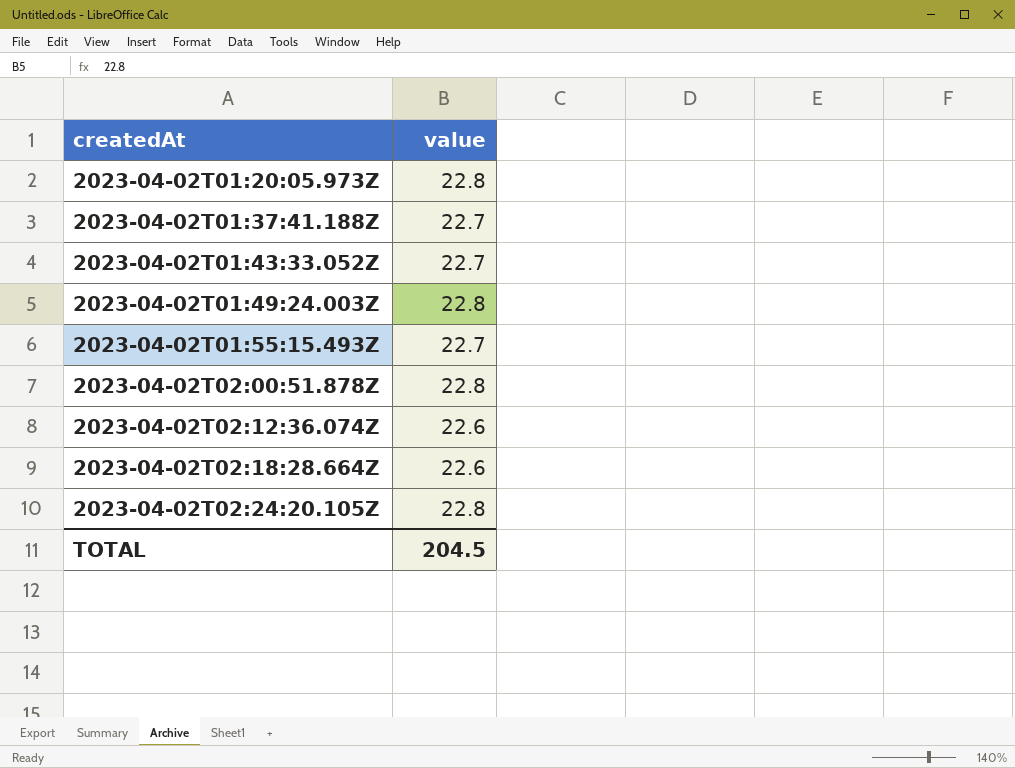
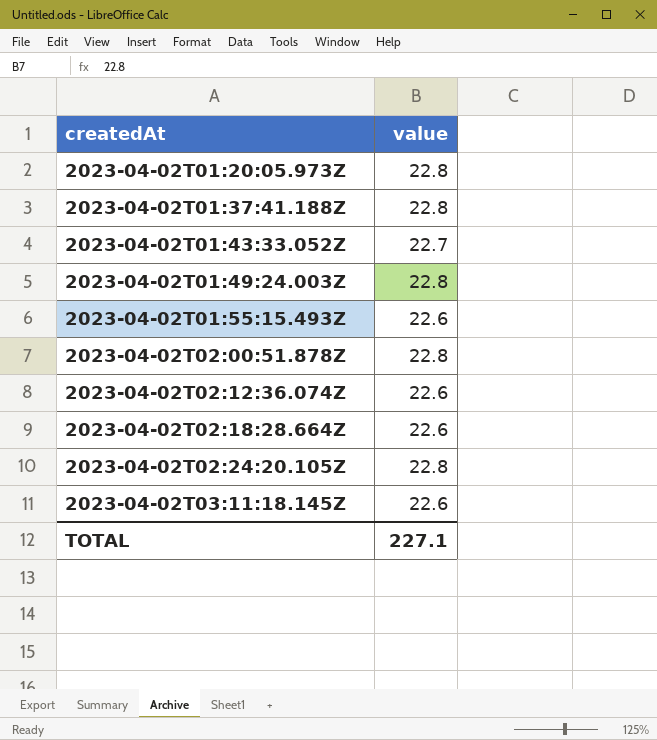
2023-04-02T01:37:41.188Z | value: 22.7 -> 22.8
2023-04-02T01:55:15.493Z | value: 22.7 -> 22.6
row 2023-04-02T03:11:18.145Z: none -> 22.6
TOTAL | value: 204.5 -> 227.1

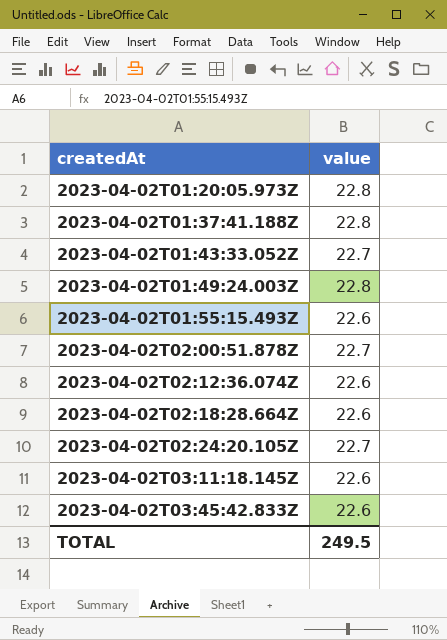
2023-04-02T02:00:51.878Z | value: 22.8 -> 22.7
2023-04-02T02:24:20.105Z | value: 22.8 -> 22.7
row 2023-04-02T03:45:42.833Z: none -> 22.6
TOTAL | value: 227.1 -> 249.5

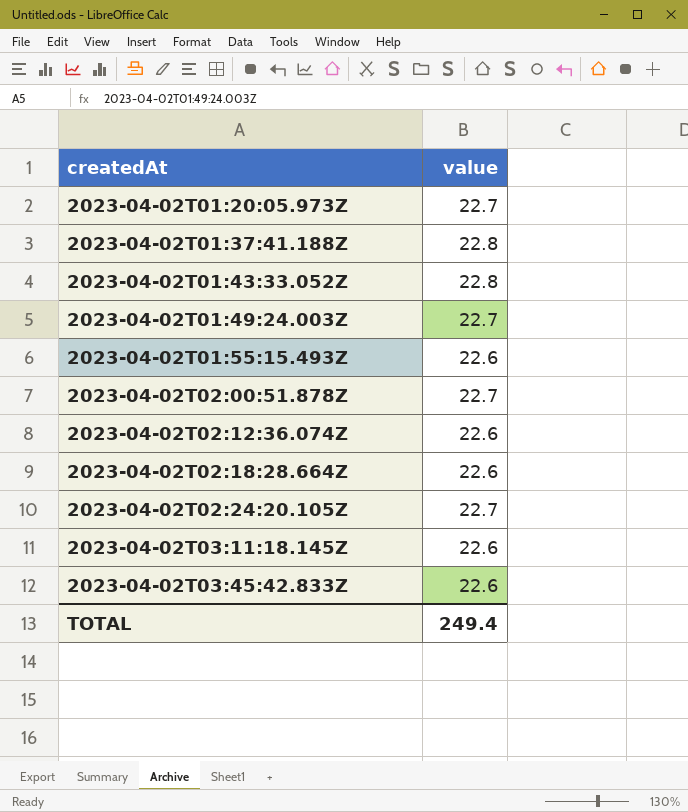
2023-04-02T01:20:05.973Z | value: 22.8 -> 22.7
2023-04-02T01:43:33.052Z | value: 22.7 -> 22.8
2023-04-02T01:49:24.003Z | value: 22.8 -> 22.7
TOTAL | value: 249.5 -> 249.4

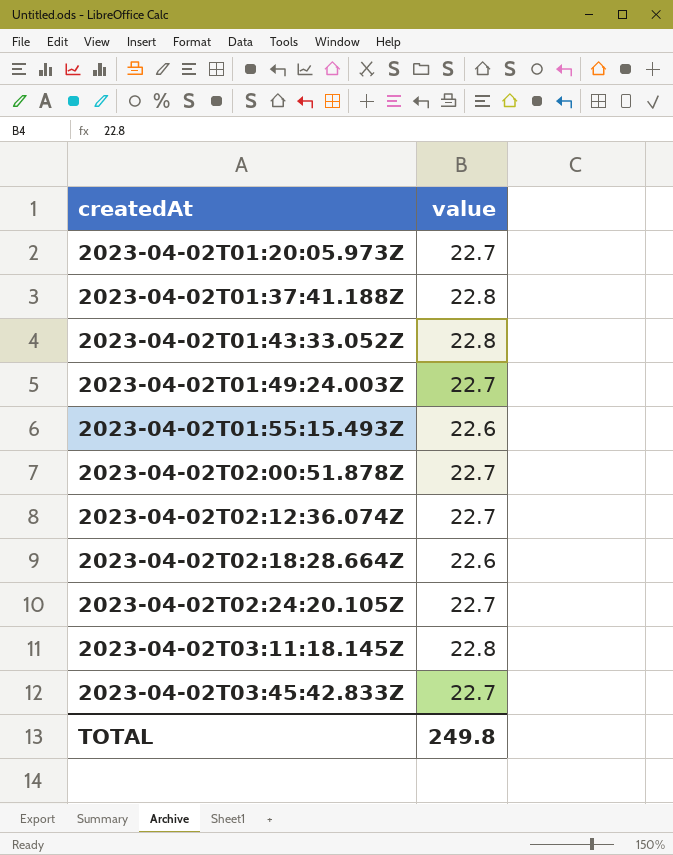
2023-04-02T02:12:36.074Z | value: 22.6 -> 22.7
2023-04-02T03:11:18.145Z | value: 22.6 -> 22.8
2023-04-02T03:45:42.833Z | value: 22.6 -> 22.7
TOTAL | value: 249.4 -> 249.8

